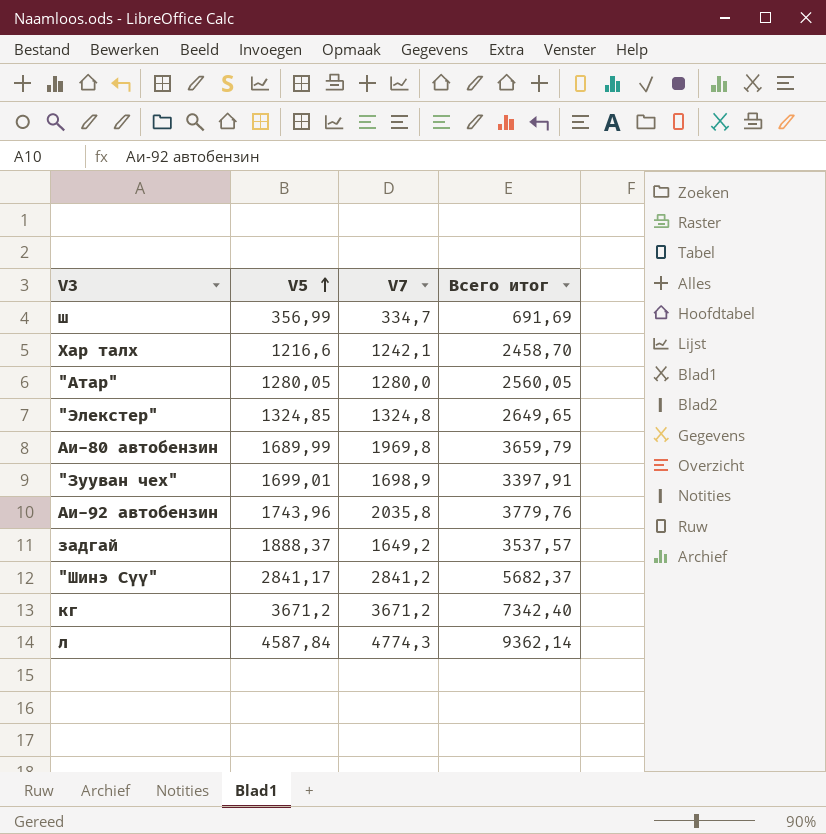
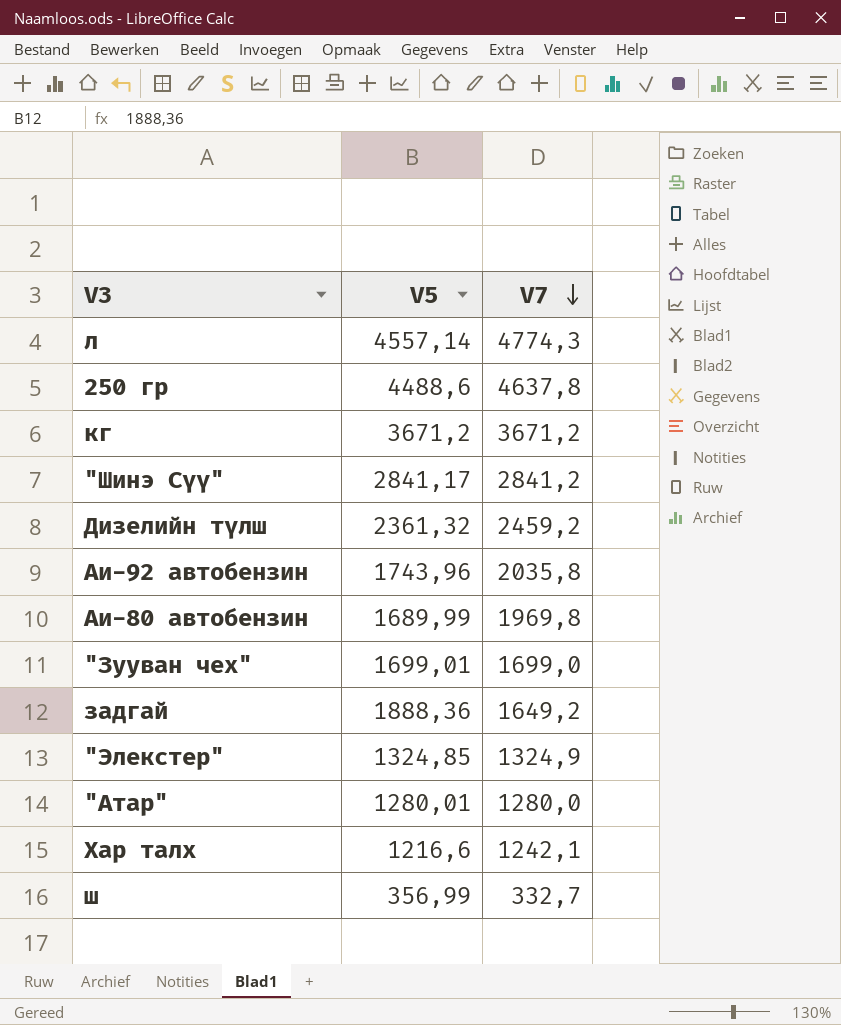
row order: V5 ascending -> V7 descending
column Всего итог | formula: [V5] + [V7] -> none
л | V5: 4587,84 -> 4557,14
row 250 гр: none -> 4488,6 | 4637,8
row Дизелийн түлш: none -> 2361,32 | 2459,2
"Зууван чех" | V7: 1698,9 -> 1699,0
задгай | V5: 1888,37 -> 1888,36
"Элекстер" | V7: 1324,8 -> 1324,9
"Атар" | V5: 1280,05 -> 1280,01
ш | V7: 334,7 -> 332,7

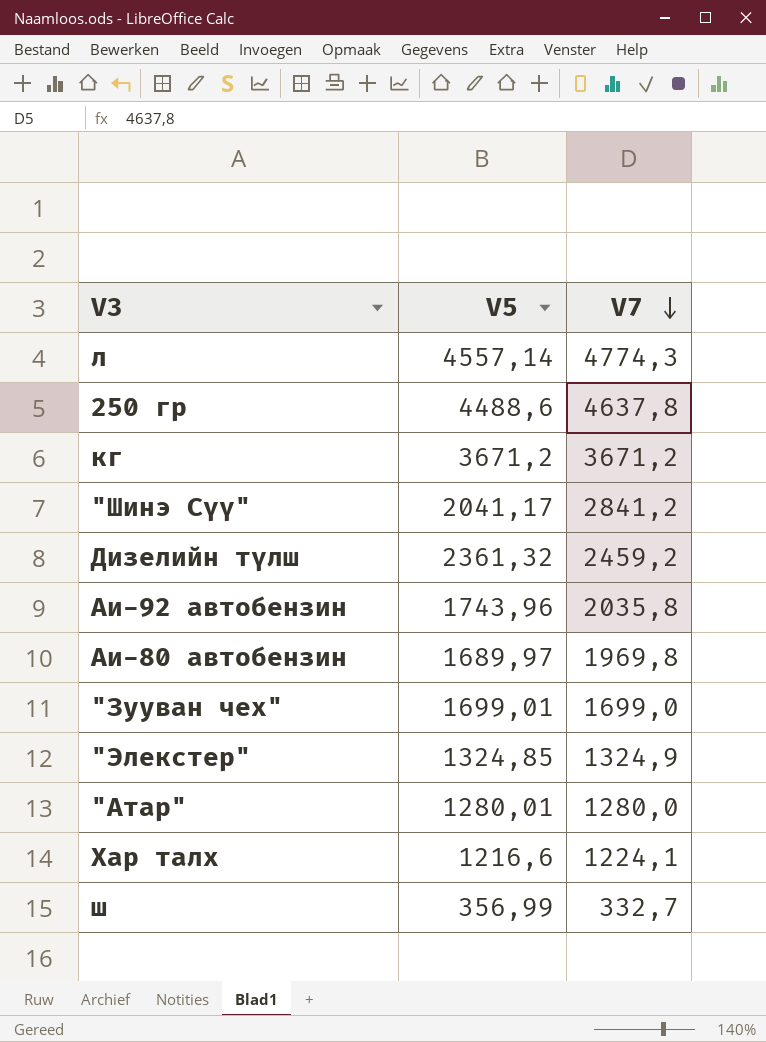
row задгай: 1888,36 | 1649,2 -> none
"Шинэ Сүү" | V5: 2841,17 -> 2041,17
Аи-80 автобензин | V5: 1689,99 -> 1689,97
Хар талх | V7: 1242,1 -> 1224,1

